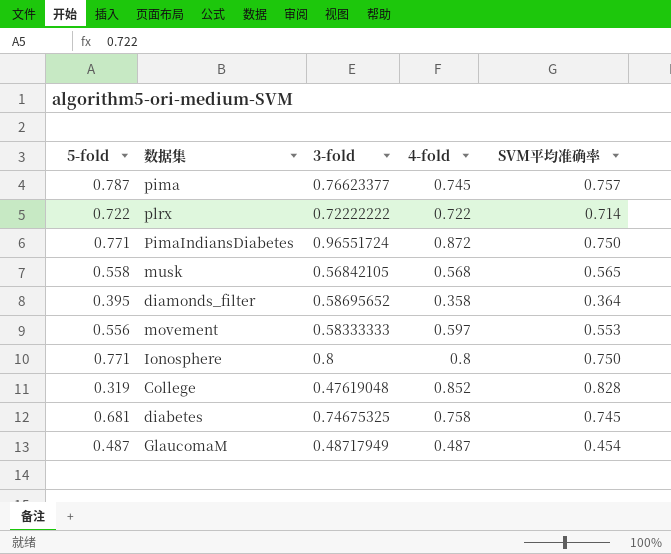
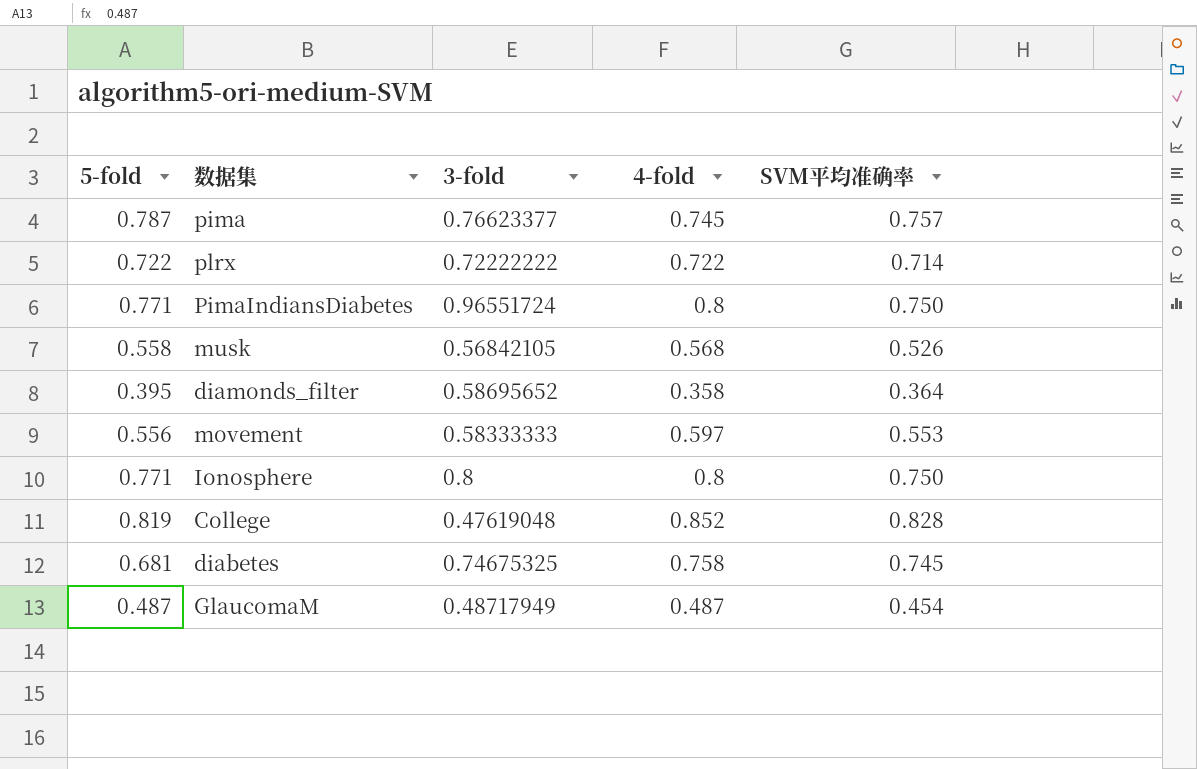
PimaIndiansDiabetes | 4-fold: 0.872 -> 0.8
musk | SVM平均准确率: 0.565 -> 0.526
College | 5-fold: 0.319 -> 0.819

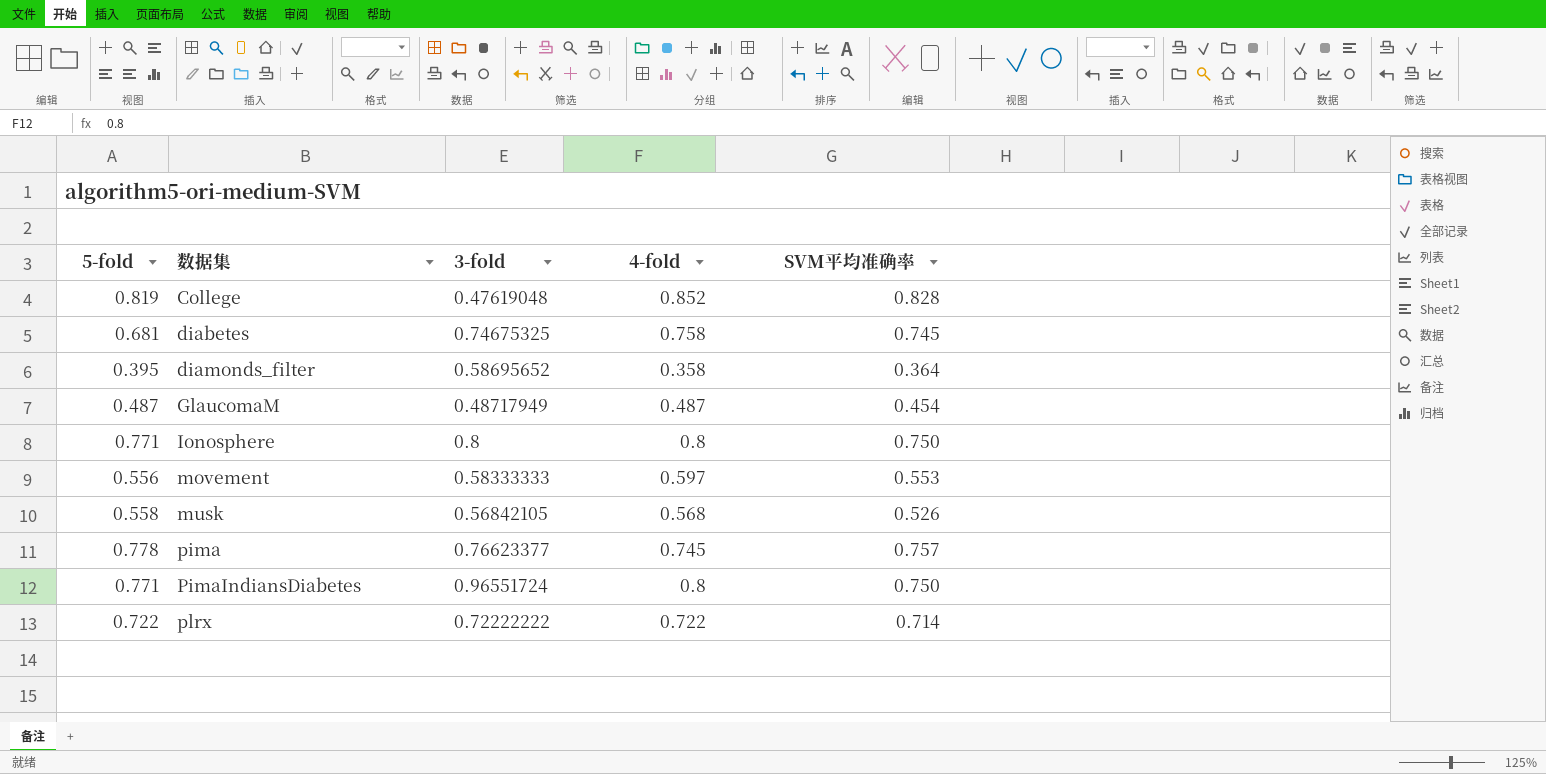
row order: none -> 数据集 ascending
pima | 5-fold: 0.787 -> 0.778

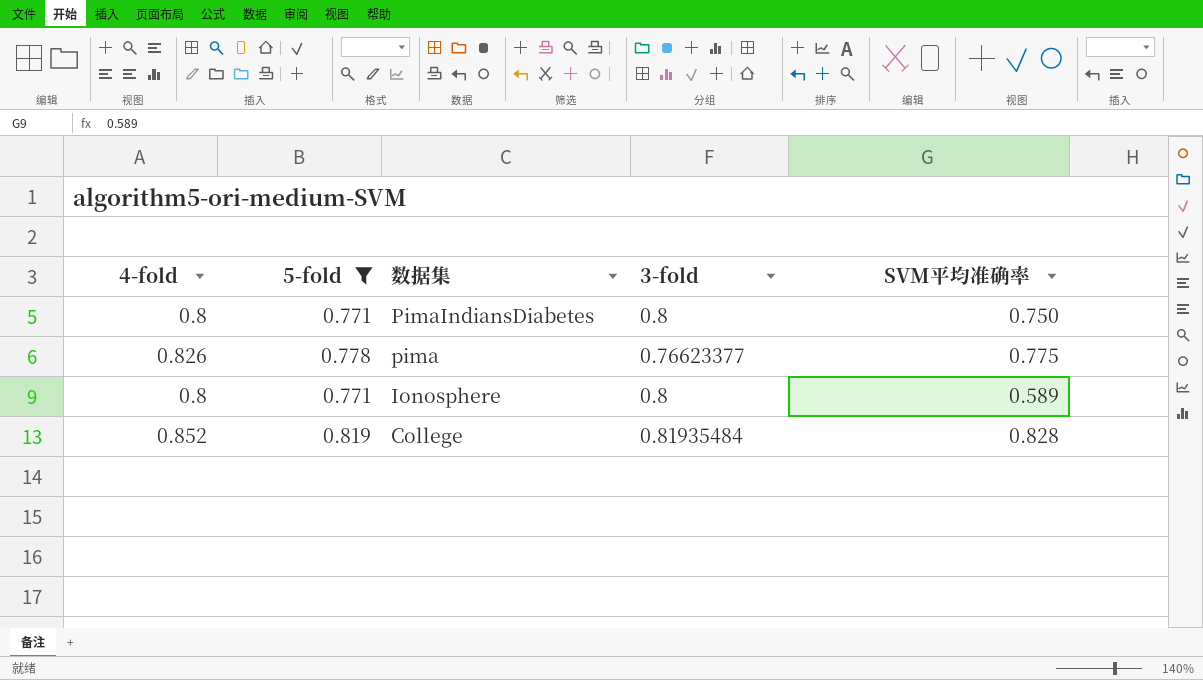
filter: none -> 5-fold >= 0.771
row order: 数据集 ascending -> 数据集 descending
column 4-fold | position: 4 -> 1
PimaIndiansDiabetes | 3-fold: 0.96551724 -> 0.8
pima | 4-fold: 0.745 -> 0.826
pima | SVM平均准确率: 0.757 -> 0.775
Ionosphere | SVM平均准确率: 0.750 -> 0.589
College | 3-fold: 0.47619048 -> 0.81935484

